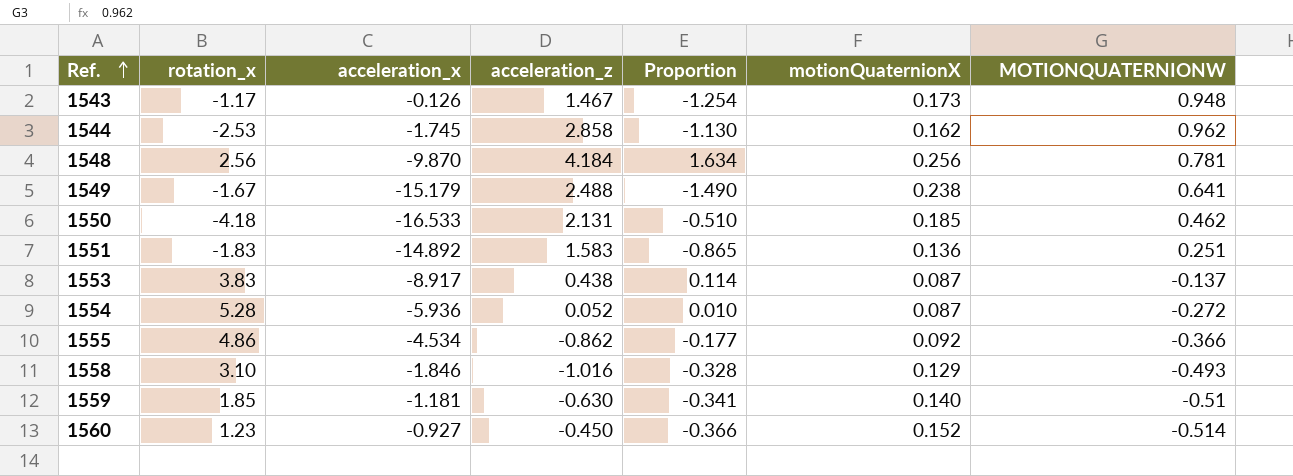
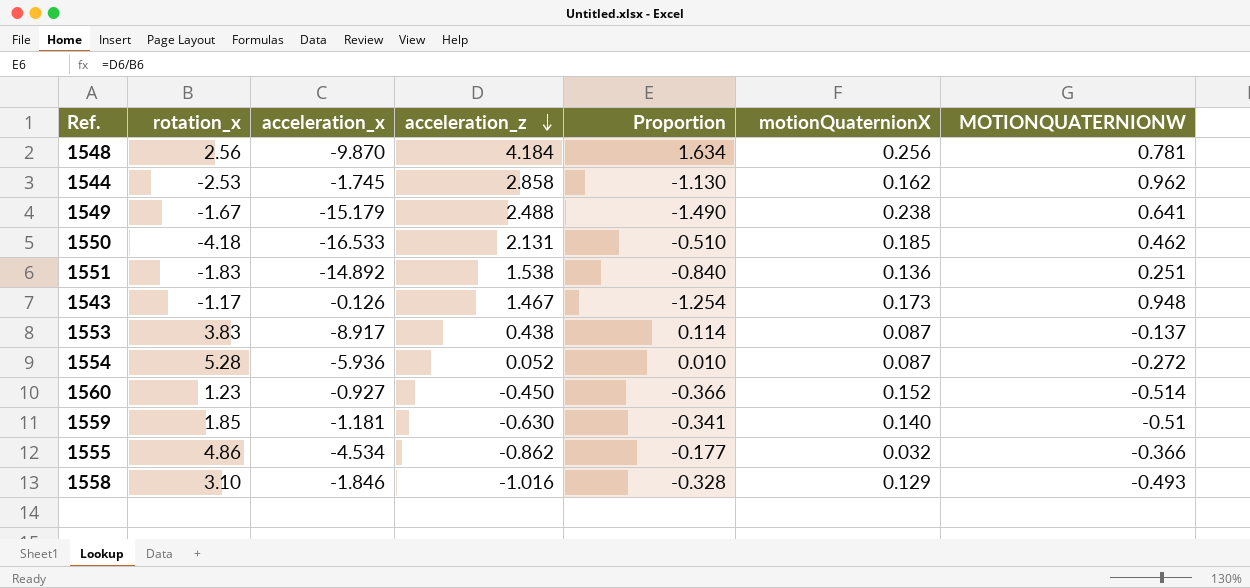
row order: Ref. ascending -> acceleration_z descending
1551 | acceleration_z: 1.583 -> 1.538
1551 | Proportion: -0.865 -> -0.840
1555 | motionQuaternionX: 0.092 -> 0.032

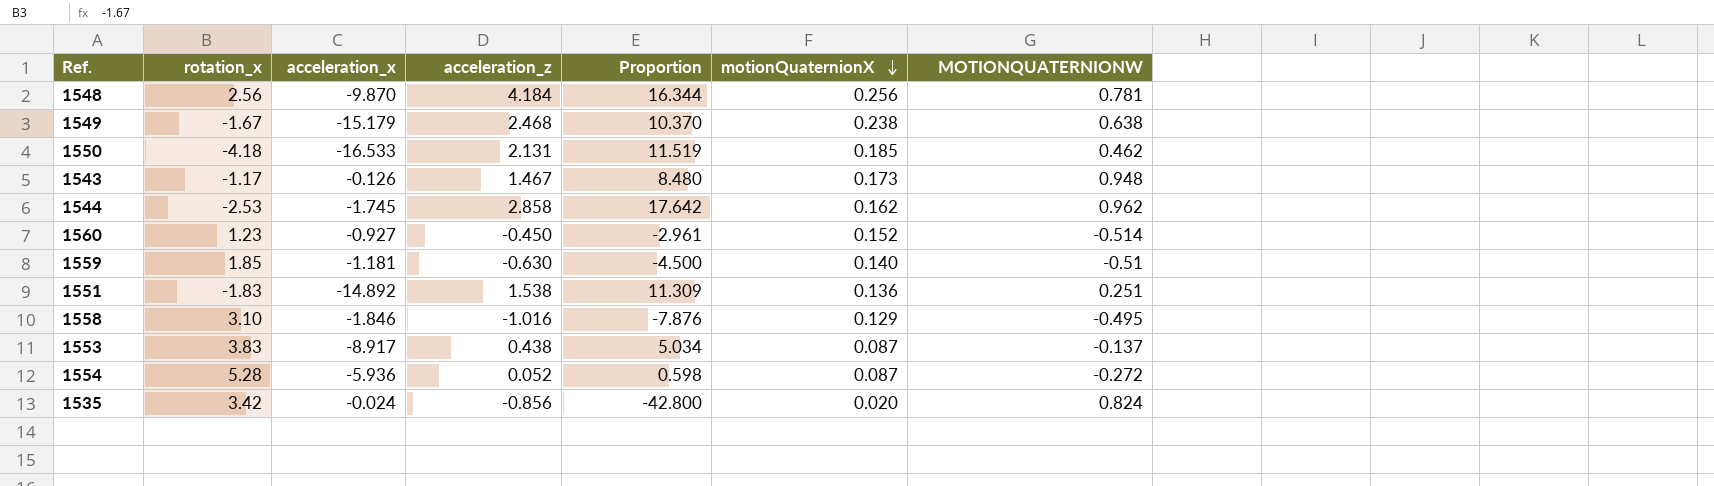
row order: acceleration_z descending -> motionQuaternionX descending
column Proportion | formula: [acceleration_z] / [rotation_x] -> [acceleration_z] / [motionQuaternionX]
row 1555: 4.86 | -4.534 | -0.862 | -0.177 | 0.032 | -0.366 -> none
1549 | acceleration_z: 2.488 -> 2.468
1549 | MOTIONQUATERNIONW: 0.641 -> 0.638
1558 | MOTIONQUATERNIONW: -0.493 -> -0.495
row 1535: none -> 3.42 | -0.024 | -0.856 | -42.800 | 0.020 | 0.824

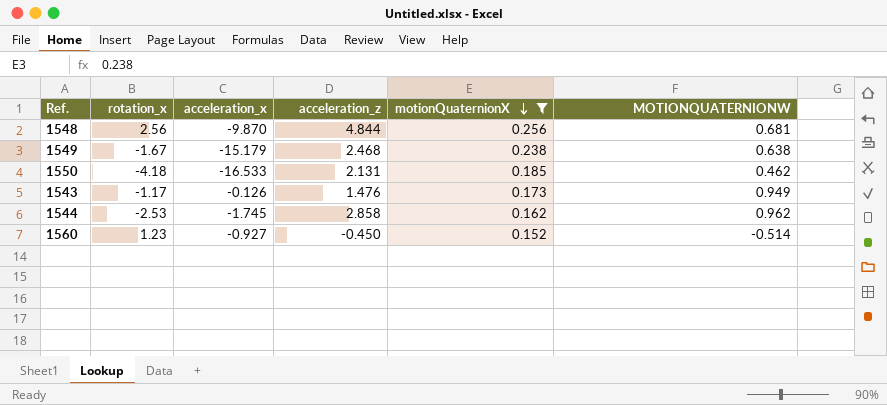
filter: none -> motionQuaternionX >= 0.152
column Proportion | formula: [acceleration_z] / [motionQuaternionX] -> none
1548 | acceleration_z: 4.184 -> 4.844
1548 | MOTIONQUATERNIONW: 0.781 -> 0.681
1543 | acceleration_z: 1.467 -> 1.476
1543 | MOTIONQUATERNIONW: 0.948 -> 0.949

